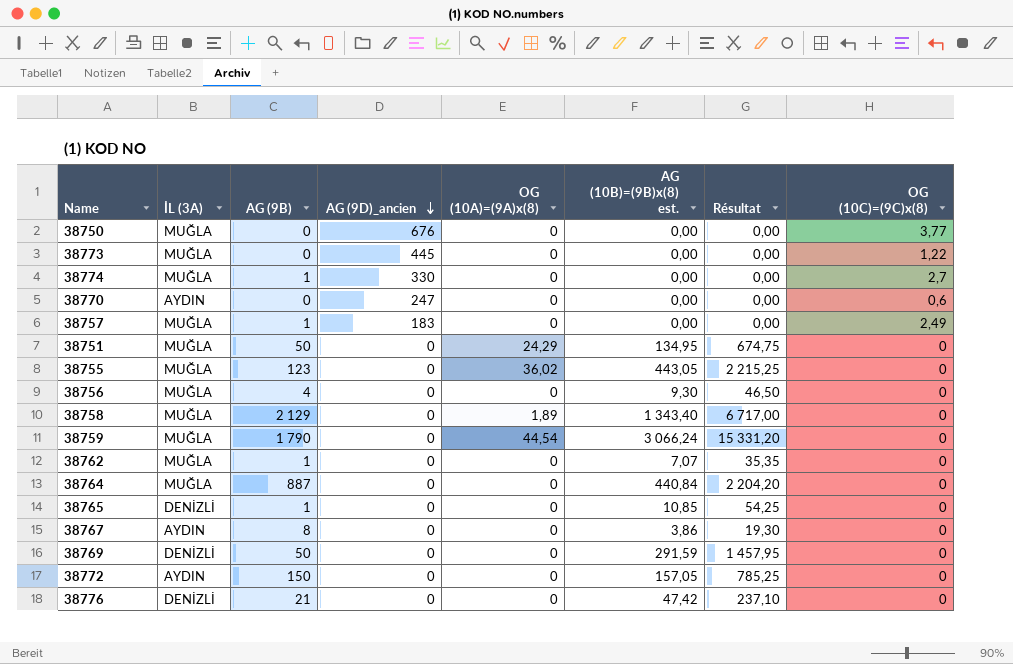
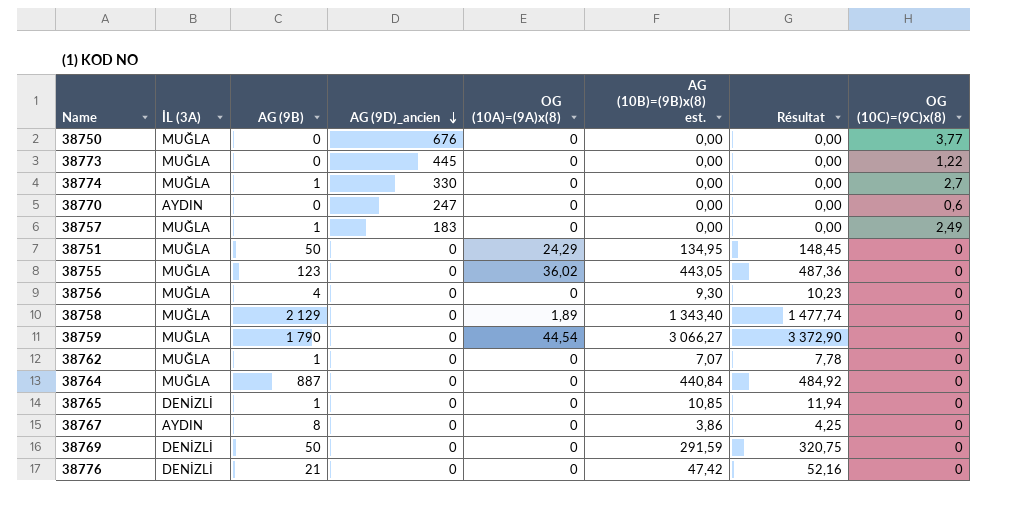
column Résultat | formula: [AG (10B)=(9B)x(8) est.] * 5 -> [AG (10B)=(9B)x(8) est.] * 1,1
row 38772: AYDIN | 150 | 0 | 0 | 157,05 | 785,25 | 0 -> none
38759 | AG (10B)=(9B)x(8) est.: 3 066,24 -> 3 066,27

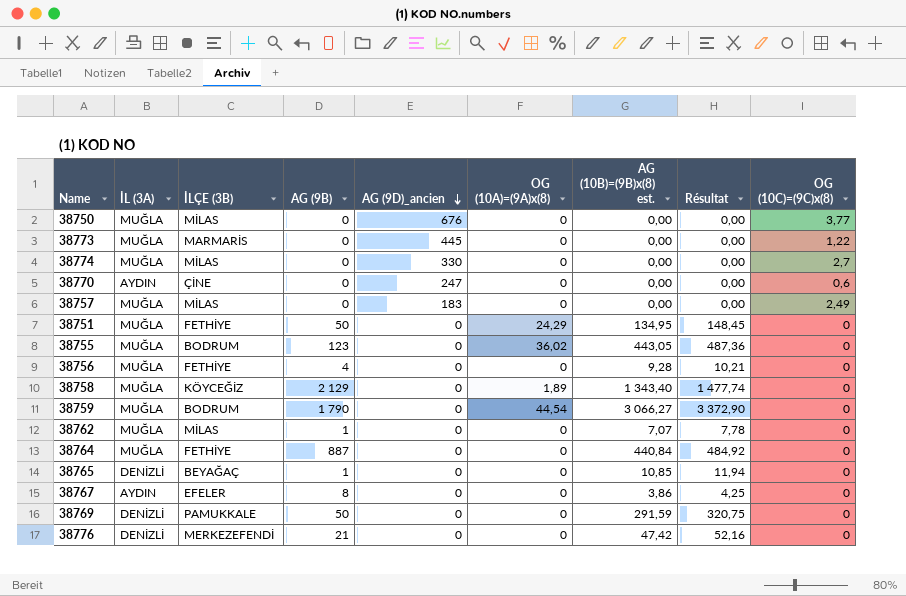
column İLÇE (3B) | position: none -> 3
38774 | AG (9B): 1 -> 0
38757 | AG (9B): 1 -> 0
38756 | AG (10B)=(9B)x(8) est.: 9,30 -> 9,28
38756 | Résultat: 10,23 -> 10,21

